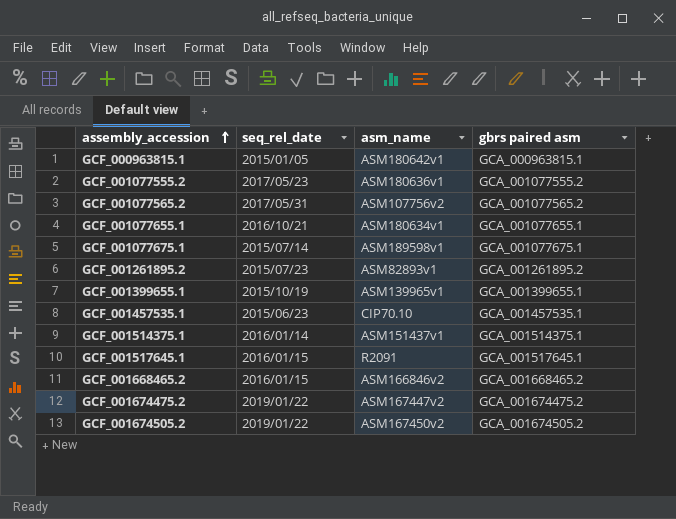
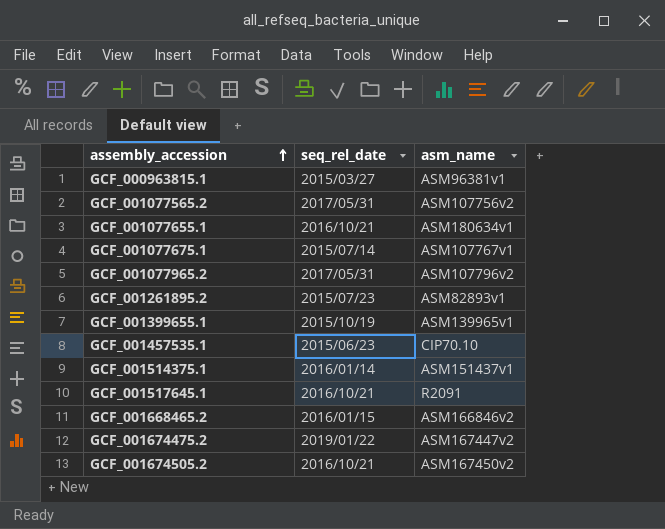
column gbrs paired asm | position: 4 -> none
row GCF_001077555.2: 2017/05/23 | ASM180636v1 | GCA_001077555.2 -> none
GCF_000963815.1 | seq_rel_date: 2015/01/05 -> 2015/03/27
GCF_000963815.1 | asm_name: ASM180642v1 -> ASM96381v1
GCF_001077675.1 | asm_name: ASM189598v1 -> ASM107767v1
row GCF_001077965.2: none -> 2017/05/31 | ASM107796v2
GCF_001517645.1 | seq_rel_date: 2016/01/15 -> 2016/10/21
GCF_001674505.2 | seq_rel_date: 2019/01/22 -> 2016/10/21

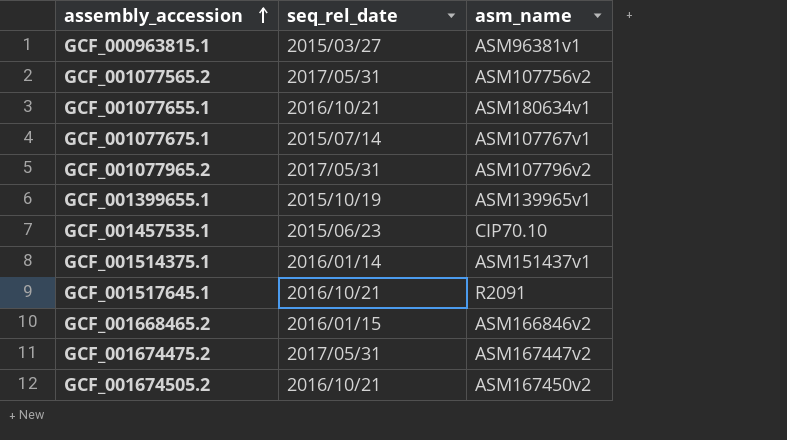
row GCF_001261895.2: 2015/07/23 | ASM82893v1 -> none
GCF_001674475.2 | seq_rel_date: 2019/01/22 -> 2017/05/31

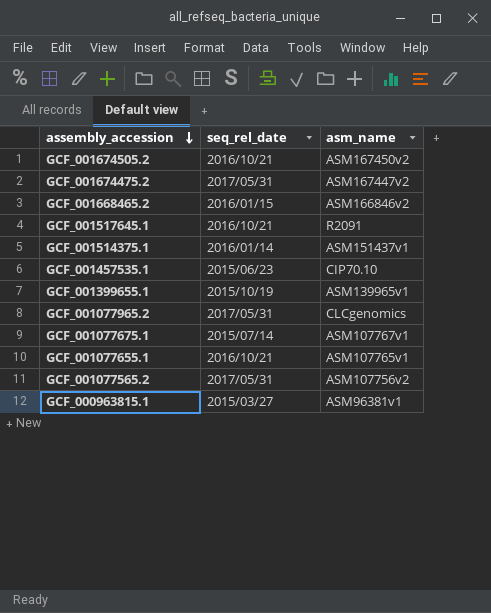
row order: assembly_accession ascending -> assembly_accession descending
GCF_001077965.2 | asm_name: ASM107796v2 -> CLCgenomics
GCF_001077655.1 | asm_name: ASM180634v1 -> ASM107765v1

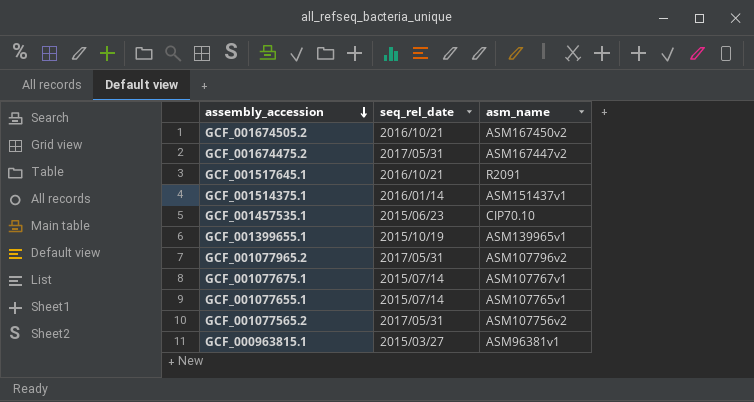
row GCF_001668465.2: 2016/01/15 | ASM166846v2 -> none
GCF_001077965.2 | asm_name: CLCgenomics -> ASM107796v2
GCF_001077655.1 | seq_rel_date: 2016/10/21 -> 2015/07/14

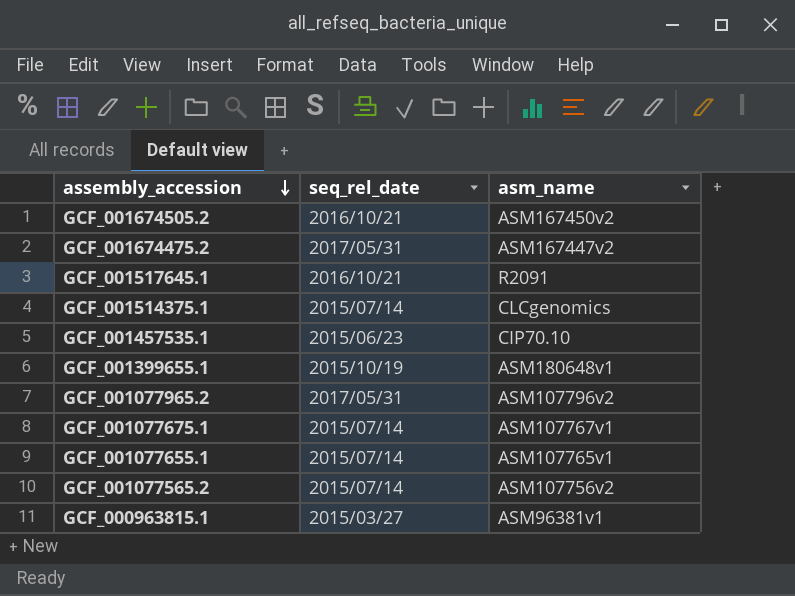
GCF_001514375.1 | seq_rel_date: 2016/01/14 -> 2015/07/14
GCF_001514375.1 | asm_name: ASM151437v1 -> CLCgenomics
GCF_001399655.1 | asm_name: ASM139965v1 -> ASM180648v1
GCF_001077565.2 | seq_rel_date: 2017/05/31 -> 2015/07/14

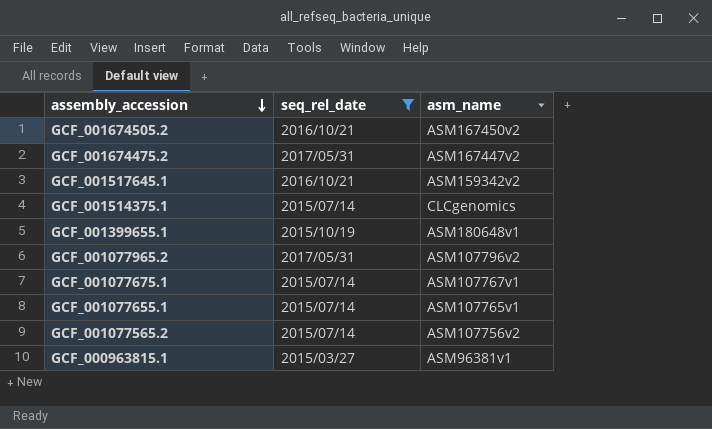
filter: none -> seq_rel_date != 2015/06/23
GCF_001517645.1 | asm_name: R2091 -> ASM159342v2

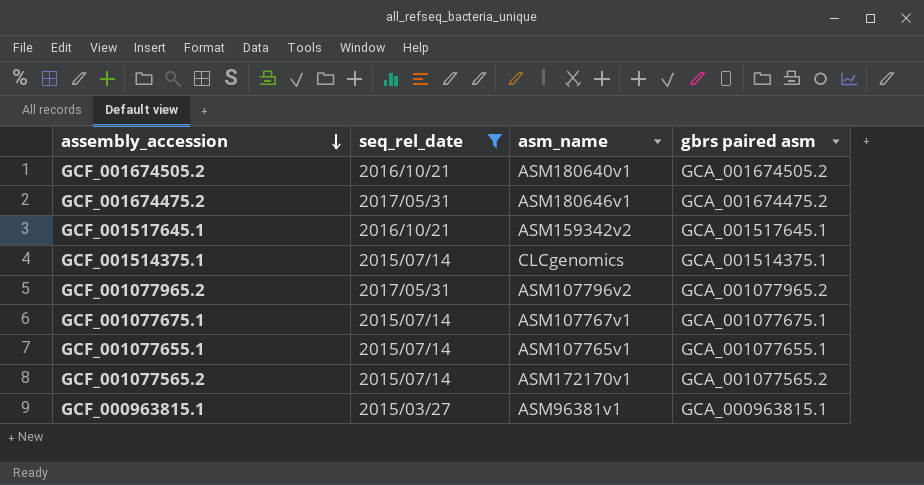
column gbrs paired asm | position: none -> 4
row GCF_001399655.1: 2015/10/19 | ASM180648v1 -> none
GCF_001674505.2 | asm_name: ASM167450v2 -> ASM180640v1
GCF_001674475.2 | asm_name: ASM167447v2 -> ASM180646v1
GCF_001077565.2 | asm_name: ASM107756v2 -> ASM172170v1

